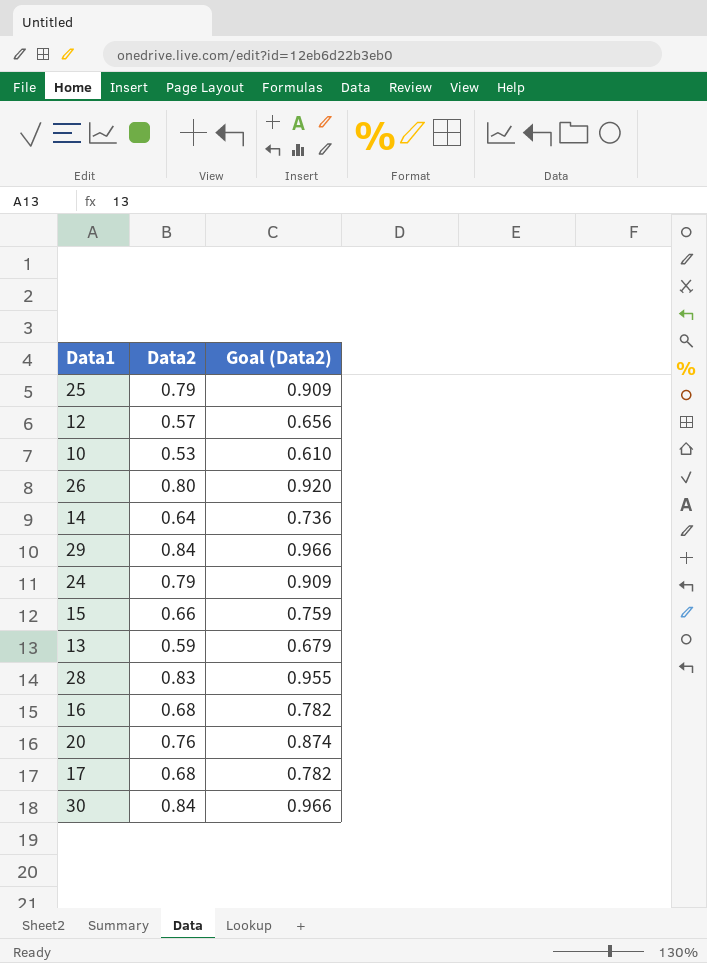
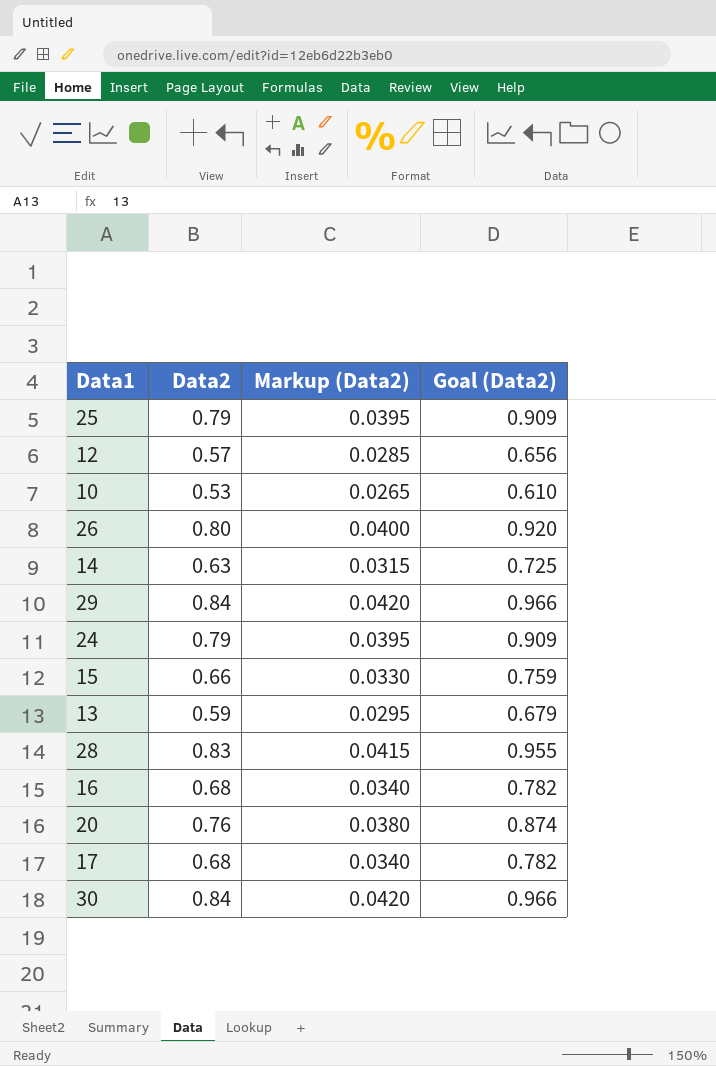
column Markup (Data2) | formula: none -> [Data2] * 0.05
14 | Data2: 0.64 -> 0.63
14 | Goal (Data2): 0.736 -> 0.725

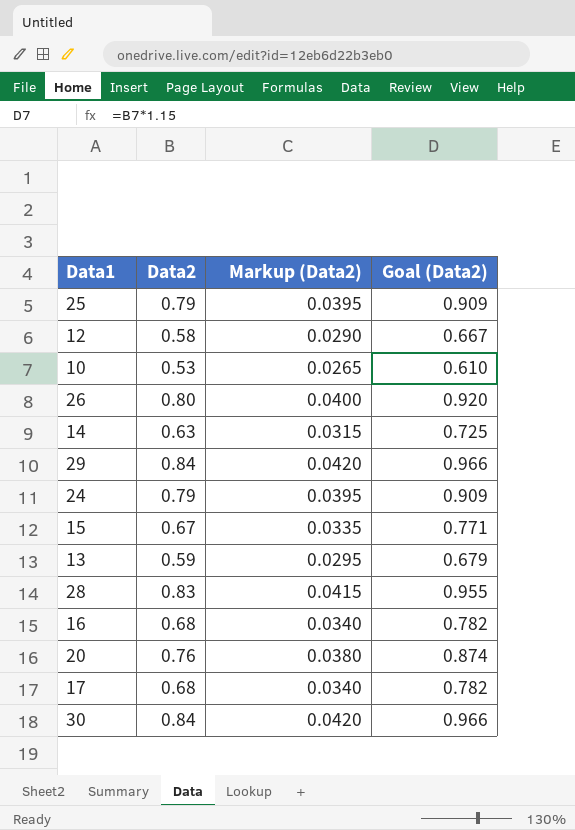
12 | Data2: 0.57 -> 0.58
12 | Markup (Data2): 0.0285 -> 0.0290
12 | Goal (Data2): 0.656 -> 0.667
15 | Data2: 0.66 -> 0.67
15 | Markup (Data2): 0.0330 -> 0.0335
15 | Goal (Data2): 0.759 -> 0.771

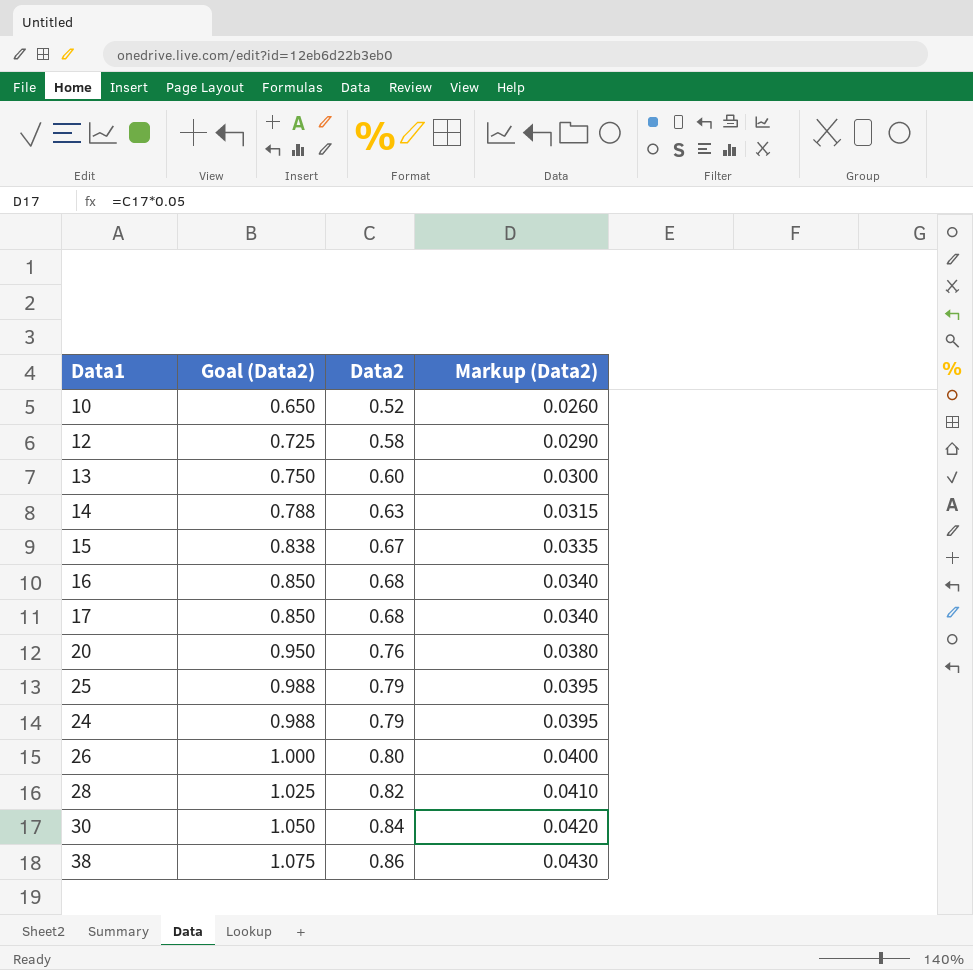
row order: none -> Goal (Data2) ascending
column Goal (Data2) | formula: [Data2] * 1.15 -> [Data2] * 1.25
column Goal (Data2) | position: 4 -> 2
row 29: 0.84 | 0.0420 | 0.966 -> none
10 | Data2: 0.53 -> 0.52
10 | Markup (Data2): 0.0265 -> 0.0260
13 | Data2: 0.59 -> 0.60
13 | Markup (Data2): 0.0295 -> 0.0300
28 | Data2: 0.83 -> 0.82
28 | Markup (Data2): 0.0415 -> 0.0410
row 38: none -> 1.075 | 0.86 | 0.0430

